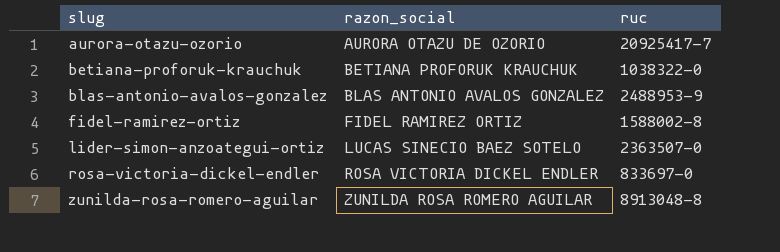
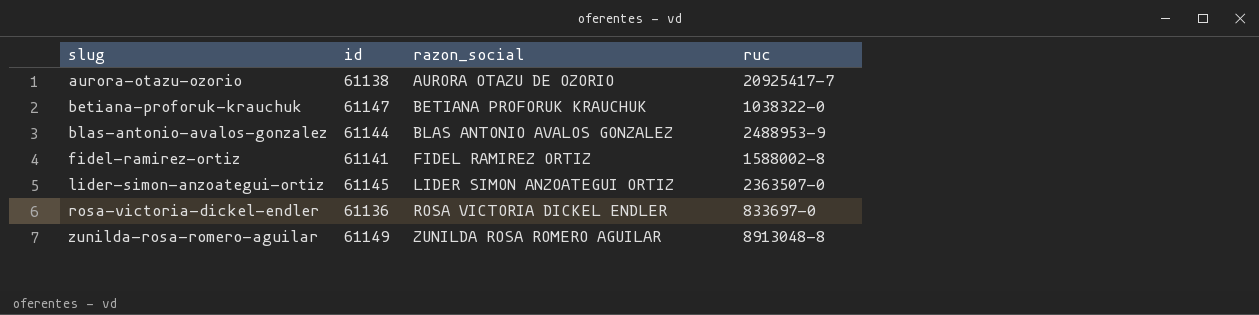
column id | position: none -> 2
lider-simon-anzoategui-ortiz | razon_social: LUCAS SINECIO BAEZ SOTELO -> LIDER SIMON ANZOATEGUI ORTIZ

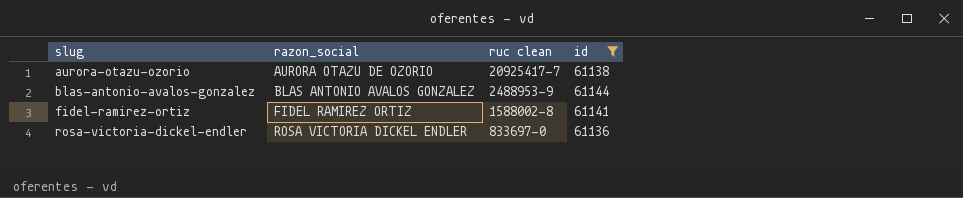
filter: none -> id <= 61144
column name: ruc -> ruc clean
column id | position: 2 -> 4

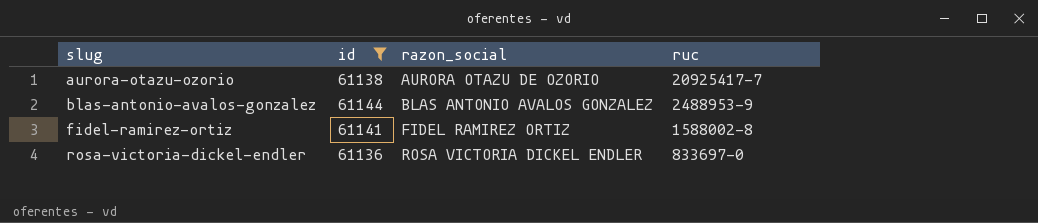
column id | position: 4 -> 2
column name: ruc clean -> ruc

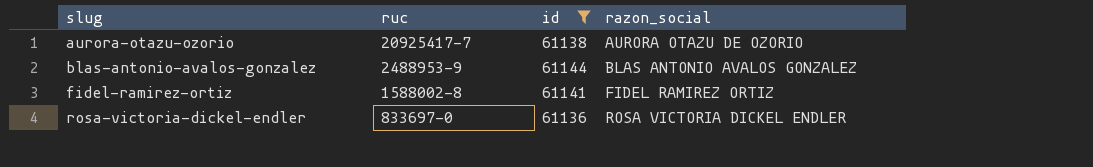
column ruc | position: 4 -> 2

